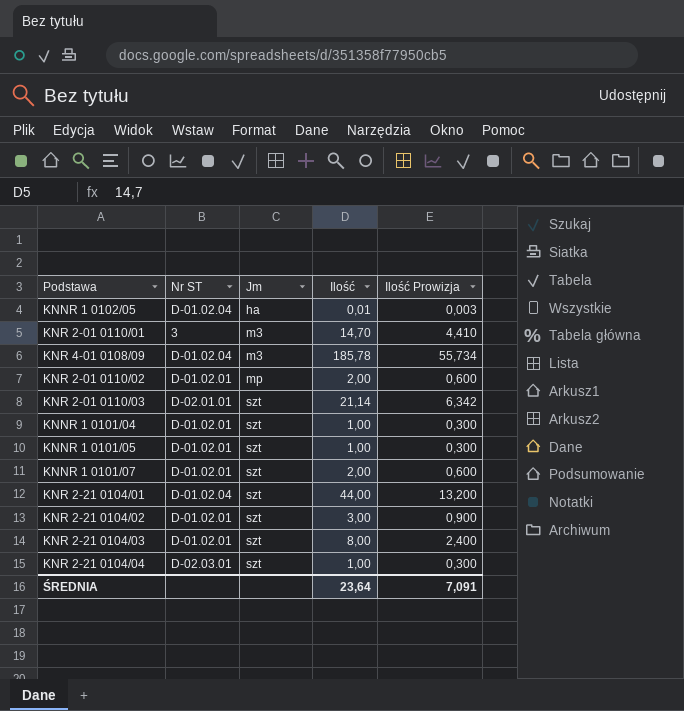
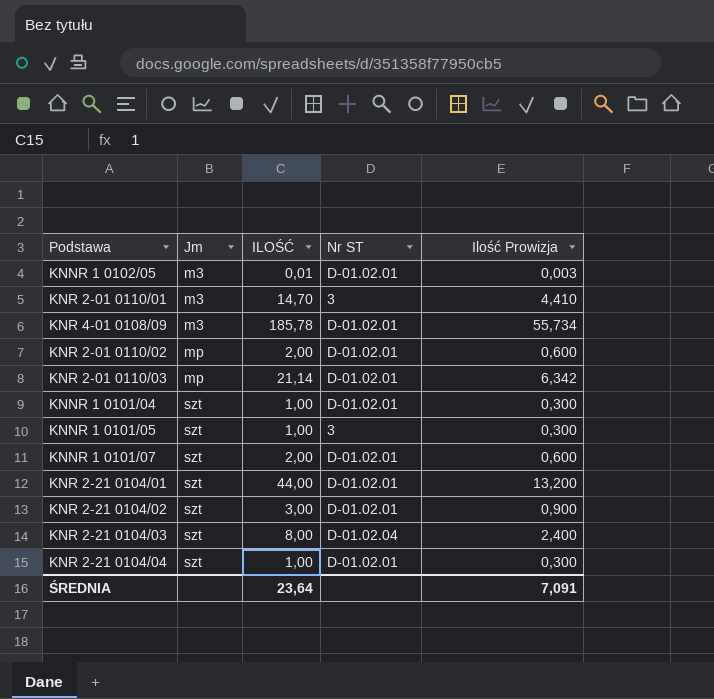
column name: Ilość -> ILOŚĆ
column Nr ST | position: 2 -> 4
KNNR 1 0102/05 | Jm: ha -> m3
KNNR 1 0102/05 | Nr ST: D-01.02.04 -> D-01.02.01
KNR 4-01 0108/09 | Nr ST: D-01.02.04 -> D-01.02.01
KNR 2-01 0110/03 | Jm: szt -> mp
KNR 2-01 0110/03 | Nr ST: D-02.01.01 -> D-01.02.01
KNNR 1 0101/05 | Nr ST: D-01.02.01 -> 3
KNR 2-21 0104/01 | Nr ST: D-01.02.04 -> D-01.02.01
KNR 2-21 0104/03 | Nr ST: D-01.02.01 -> D-01.02.04
KNR 2-21 0104/04 | Nr ST: D-02.03.01 -> D-01.02.01

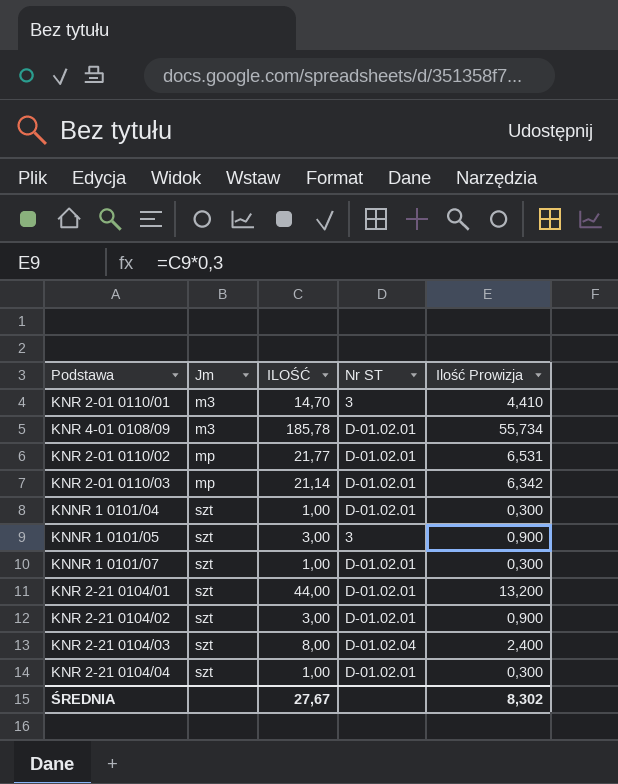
row KNNR 1 0102/05: m3 | 0,01 | D-01.02.01 | 0,003 -> none
KNR 2-01 0110/02 | ILOŚĆ: 2,00 -> 21,77
KNR 2-01 0110/02 | Ilość Prowizja: 0,600 -> 6,531
KNNR 1 0101/05 | ILOŚĆ: 1,00 -> 3,00
KNNR 1 0101/05 | Ilość Prowizja: 0,300 -> 0,900
KNNR 1 0101/07 | ILOŚĆ: 2,00 -> 1,00
KNNR 1 0101/07 | Ilość Prowizja: 0,600 -> 0,300
ŚREDNIA | ILOŚĆ: 23,64 -> 27,67
ŚREDNIA | Ilość Prowizja: 7,091 -> 8,302

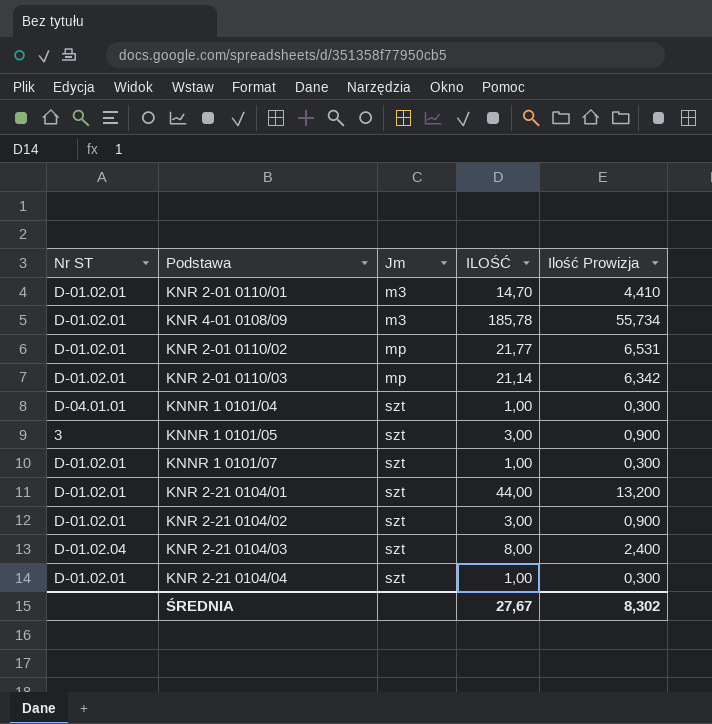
column Nr ST | position: 4 -> 1
KNR 2-01 0110/01 | Nr ST: 3 -> D-01.02.01
KNNR 1 0101/04 | Nr ST: D-01.02.01 -> D-04.01.01

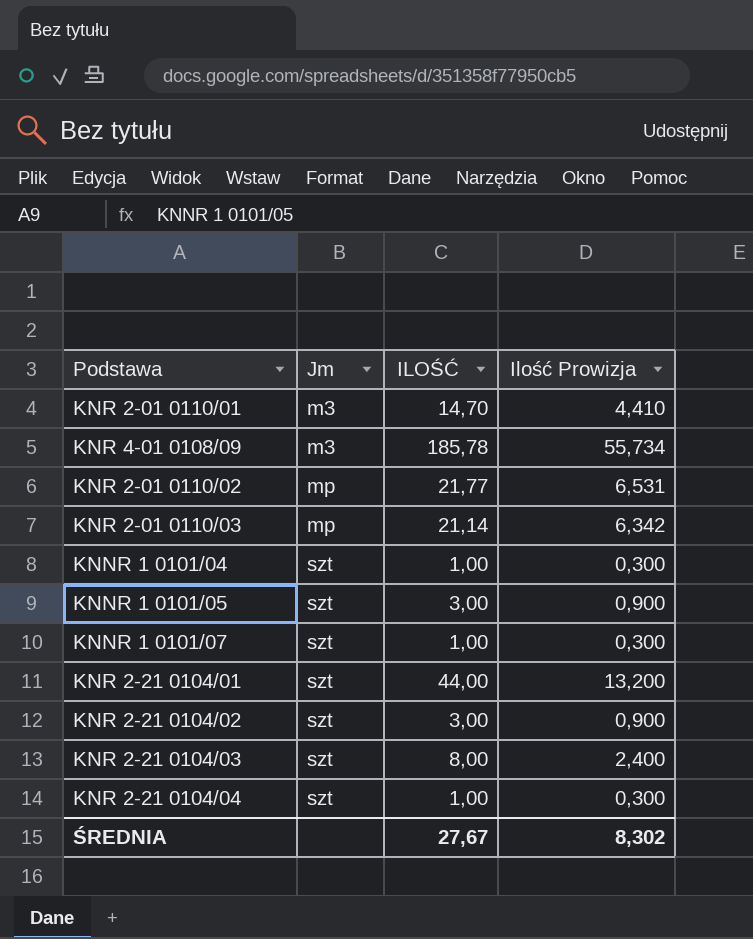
column Nr ST | position: 1 -> none

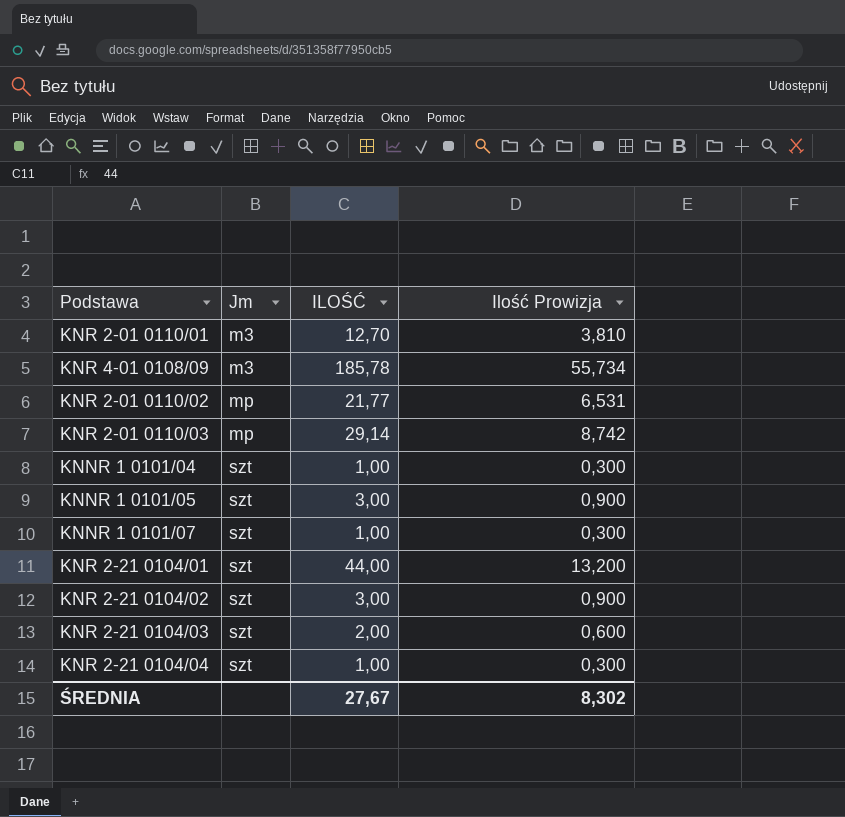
KNR 2-01 0110/01 | ILOŚĆ: 14,70 -> 12,70
KNR 2-01 0110/01 | Ilość Prowizja: 4,410 -> 3,810
KNR 2-01 0110/03 | ILOŚĆ: 21,14 -> 29,14
KNR 2-01 0110/03 | Ilość Prowizja: 6,342 -> 8,742
KNR 2-21 0104/03 | ILOŚĆ: 8,00 -> 2,00
KNR 2-21 0104/03 | Ilość Prowizja: 2,400 -> 0,600

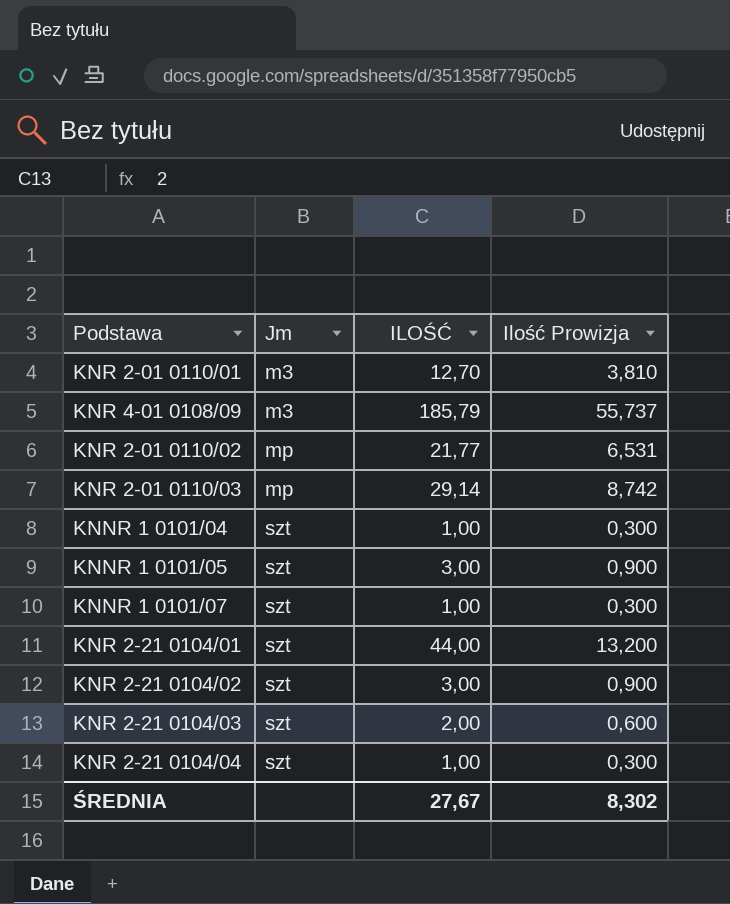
KNR 4-01 0108/09 | ILOŚĆ: 185,78 -> 185,79
KNR 4-01 0108/09 | Ilość Prowizja: 55,734 -> 55,737

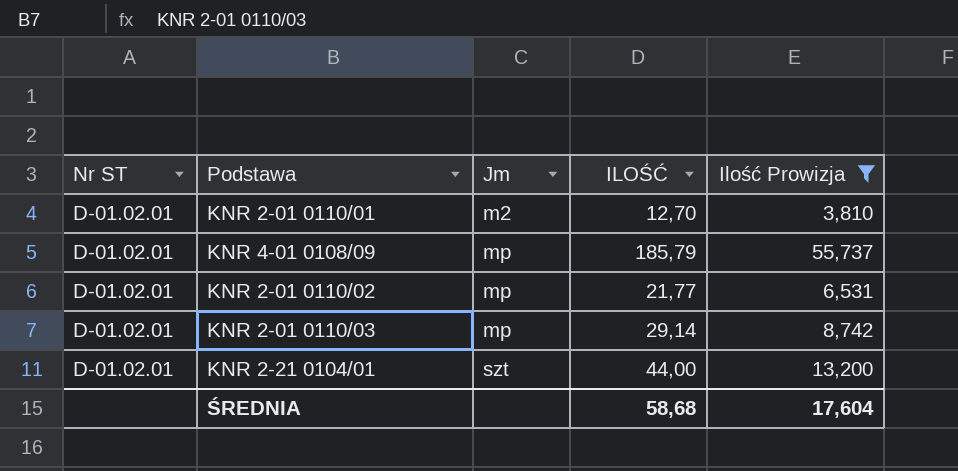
filter: none -> Ilość Prowizja >= 3,810
column Nr ST | position: none -> 1
KNR 2-01 0110/01 | Jm: m3 -> m2
KNR 4-01 0108/09 | Jm: m3 -> mp
ŚREDNIA | ILOŚĆ: 27,67 -> 58,68
ŚREDNIA | Ilość Prowizja: 8,302 -> 17,604

